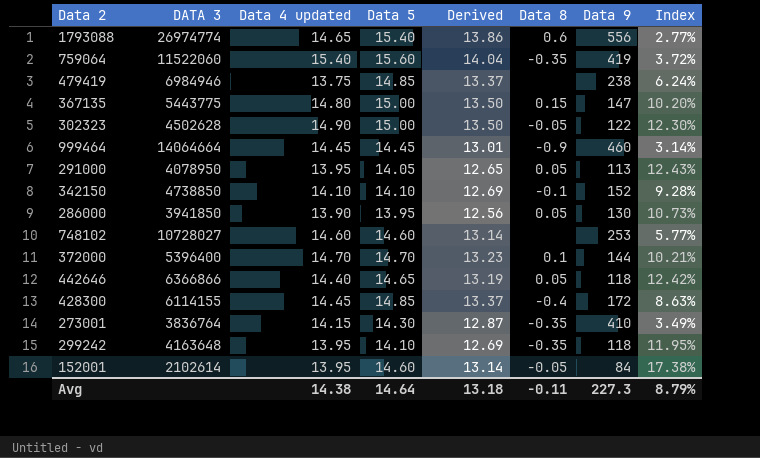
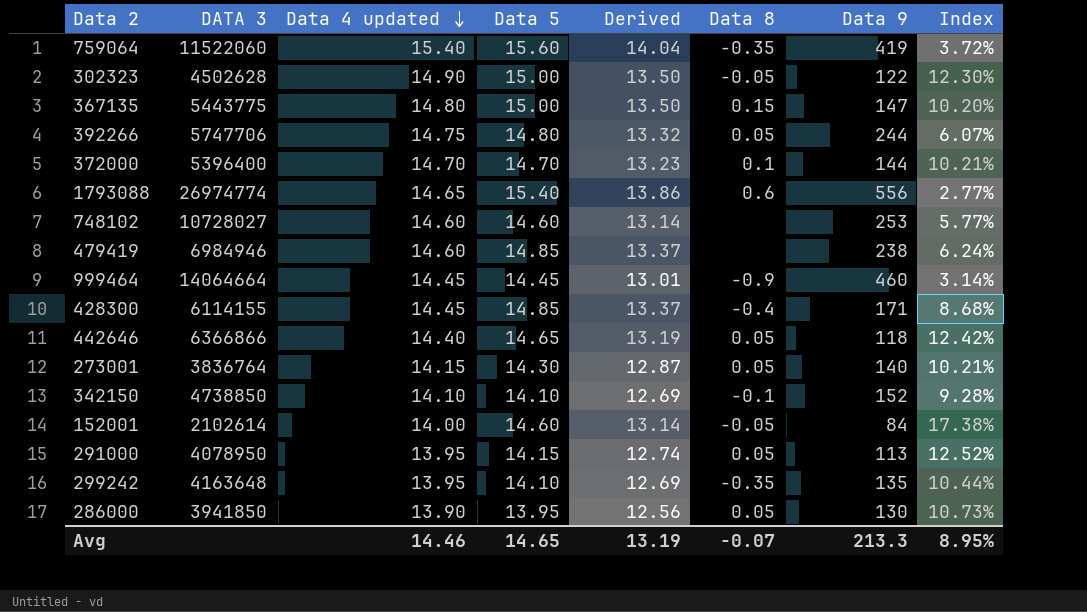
row order: none -> Data 4 updated descending
row 392266: none -> 5747706 | 14.75 | 14.80 | 13.32 | 0.05 | 244 | 6.07%
479419 | Data 4 updated: 13.75 -> 14.60
428300 | Data 9: 172 -> 171
428300 | Index: 8.63% -> 8.68%
273001 | Data 8: -0.35 -> 0.05
273001 | Data 9: 410 -> 140
273001 | Index: 3.49% -> 10.21%
152001 | Data 4 updated: 13.95 -> 14.00
291000 | Data 5: 14.05 -> 14.15
291000 | Derived: 12.65 -> 12.74
291000 | Index: 12.43% -> 12.52%
299242 | Data 9: 118 -> 135
299242 | Index: 11.95% -> 10.44%
Avg | Data 4 updated: 14.38 -> 14.46
Avg | Data 5: 14.64 -> 14.65
Avg | Derived: 13.18 -> 13.19
Avg | Data 8: -0.11 -> -0.07
Avg | Data 9: 227.3 -> 213.3
Avg | Index: 8.79% -> 8.95%

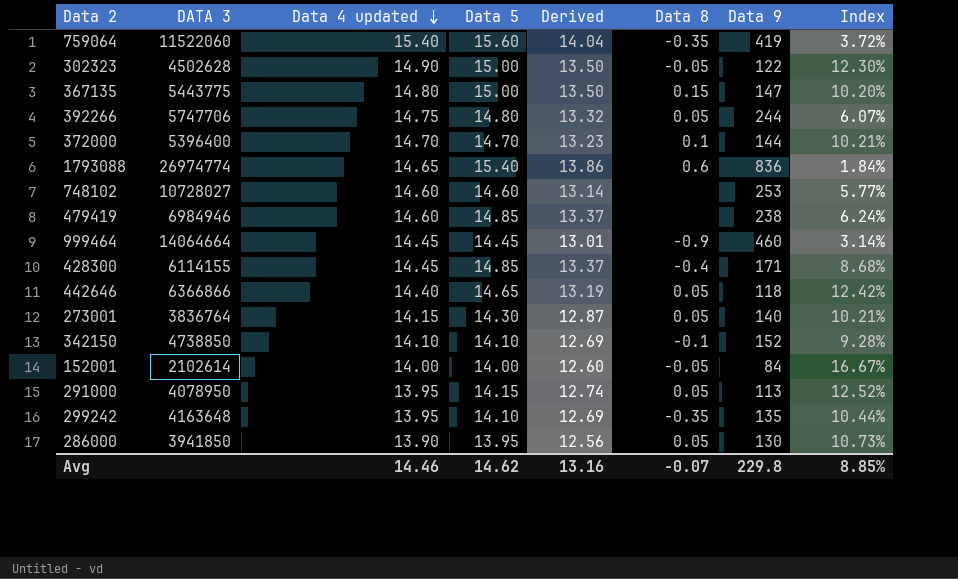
1793088 | Data 9: 556 -> 836
1793088 | Index: 2.77% -> 1.84%
152001 | Data 5: 14.60 -> 14.00
152001 | Derived: 13.14 -> 12.60
152001 | Index: 17.38% -> 16.67%
Avg | Data 5: 14.65 -> 14.62
Avg | Derived: 13.19 -> 13.16
Avg | Data 9: 213.3 -> 229.8
Avg | Index: 8.95% -> 8.85%

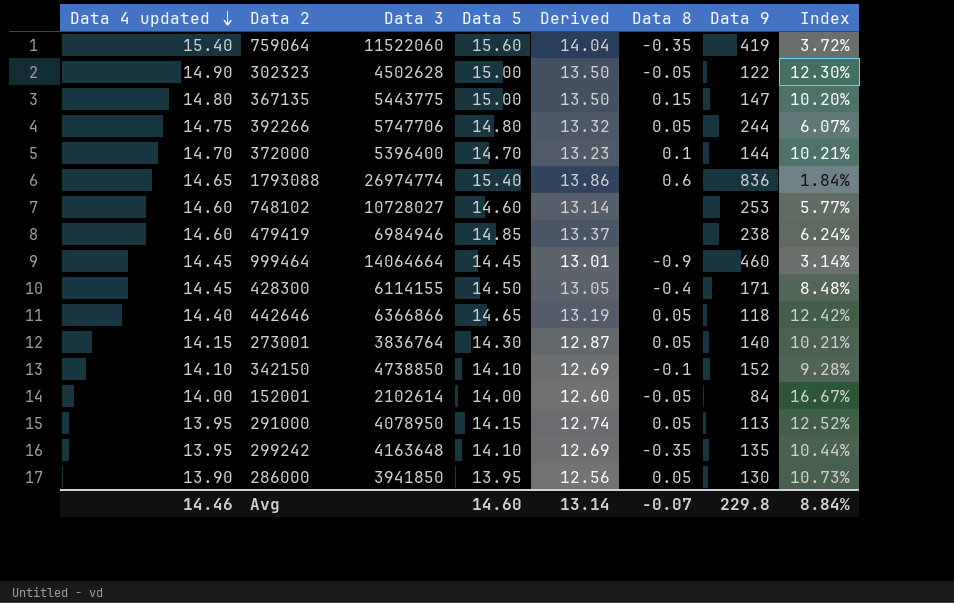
column Data 4 updated | position: 3 -> 1
column name: DATA 3 -> Data 3
428300 | Data 5: 14.85 -> 14.50
428300 | Derived: 13.37 -> 13.05
428300 | Index: 8.68% -> 8.48%
Avg | Data 5: 14.62 -> 14.60
Avg | Derived: 13.16 -> 13.14
Avg | Index: 8.85% -> 8.84%

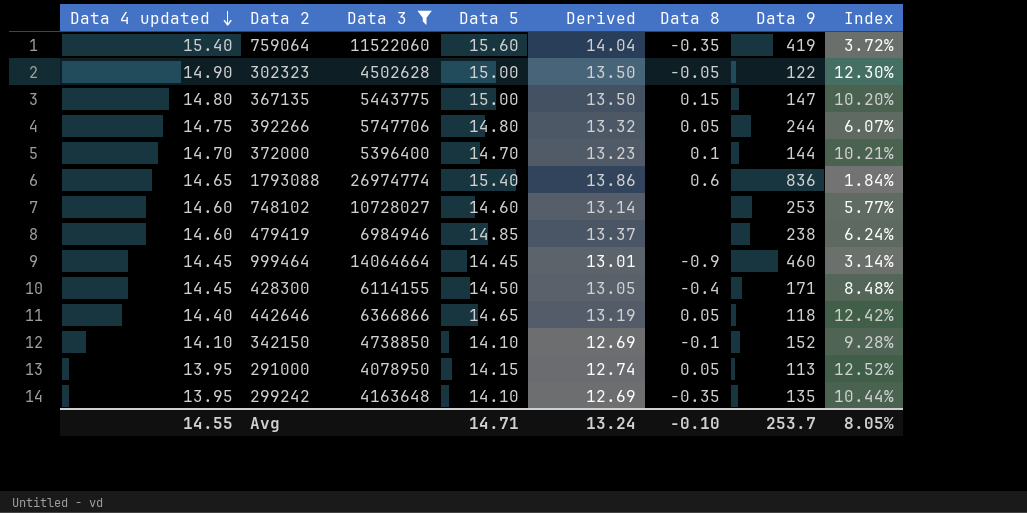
filter: none -> Data 3 >= 4078950
Avg | Data 4 updated: 14.46 -> 14.55
Avg | Data 5: 14.60 -> 14.71
Avg | Derived: 13.14 -> 13.24
Avg | Data 8: -0.07 -> -0.10
Avg | Data 9: 229.8 -> 253.7
Avg | Index: 8.84% -> 8.05%

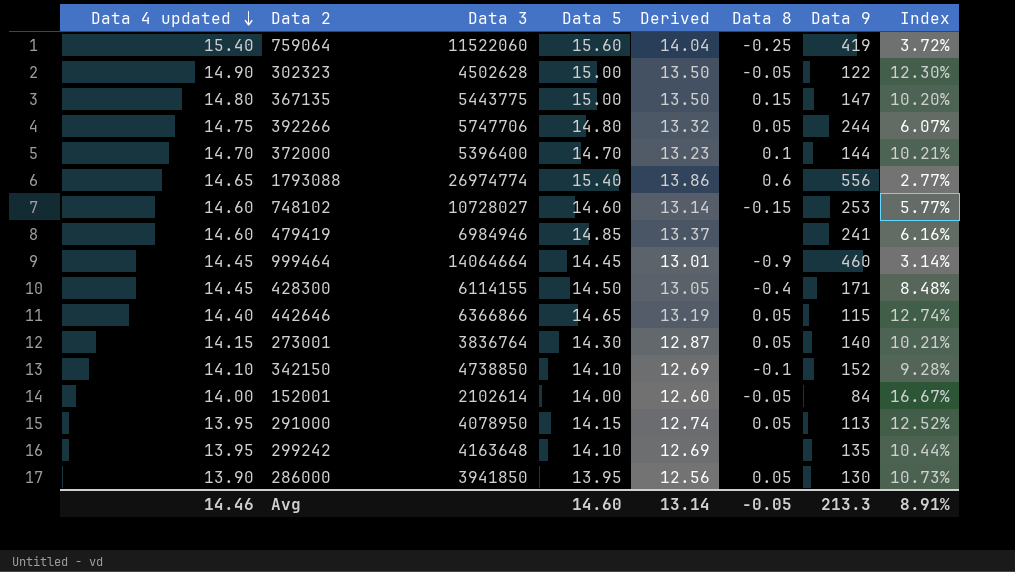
filter: Data 3 >= 4078950 -> none
759064 | Data 8: -0.35 -> -0.25
1793088 | Data 9: 836 -> 556
1793088 | Index: 1.84% -> 2.77%
748102 | Data 8: none -> -0.15
479419 | Data 9: 238 -> 241
479419 | Index: 6.24% -> 6.16%
442646 | Data 9: 118 -> 115
442646 | Index: 12.42% -> 12.74%
299242 | Data 8: -0.35 -> none
Avg | Data 4 updated: 14.55 -> 14.46
Avg | Data 5: 14.71 -> 14.60
Avg | Derived: 13.24 -> 13.14
Avg | Data 8: -0.10 -> -0.05
Avg | Data 9: 253.7 -> 213.3
Avg | Index: 8.05% -> 8.91%

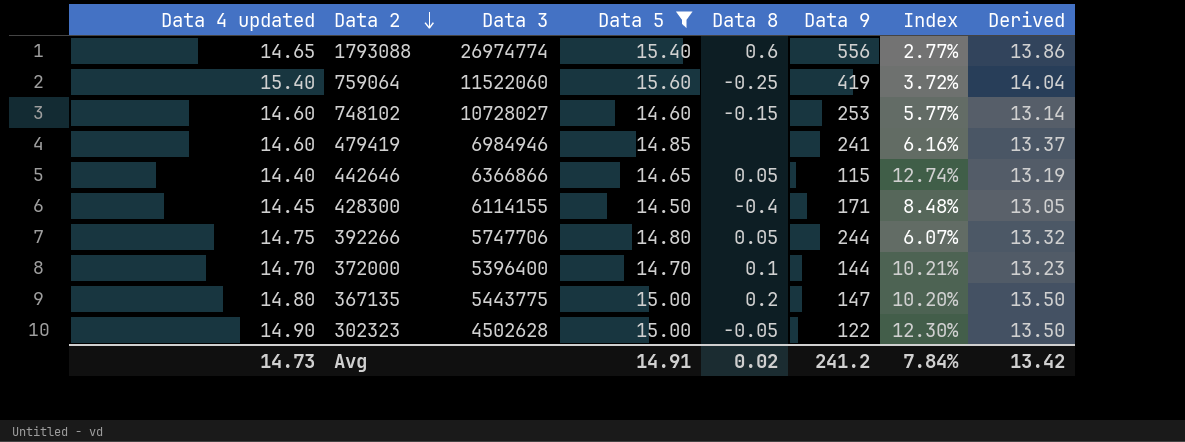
filter: none -> Data 5 >= 14.50
row order: Data 4 updated descending -> Data 2 descending
column Derived | position: 5 -> 8
367135 | Data 8: 0.15 -> 0.2
Avg | Data 4 updated: 14.46 -> 14.73
Avg | Data 5: 14.60 -> 14.91
Avg | Data 8: -0.05 -> 0.02
Avg | Data 9: 213.3 -> 241.2
Avg | Index: 8.91% -> 7.84%
Avg | Derived: 13.14 -> 13.42

